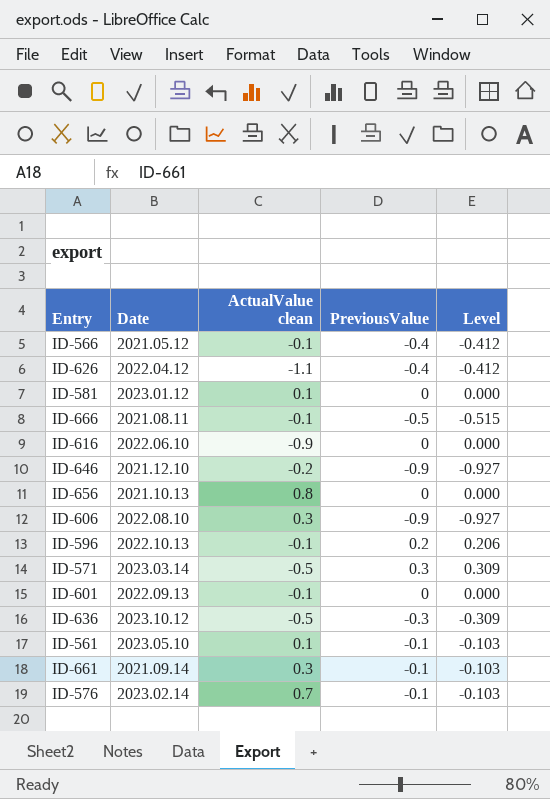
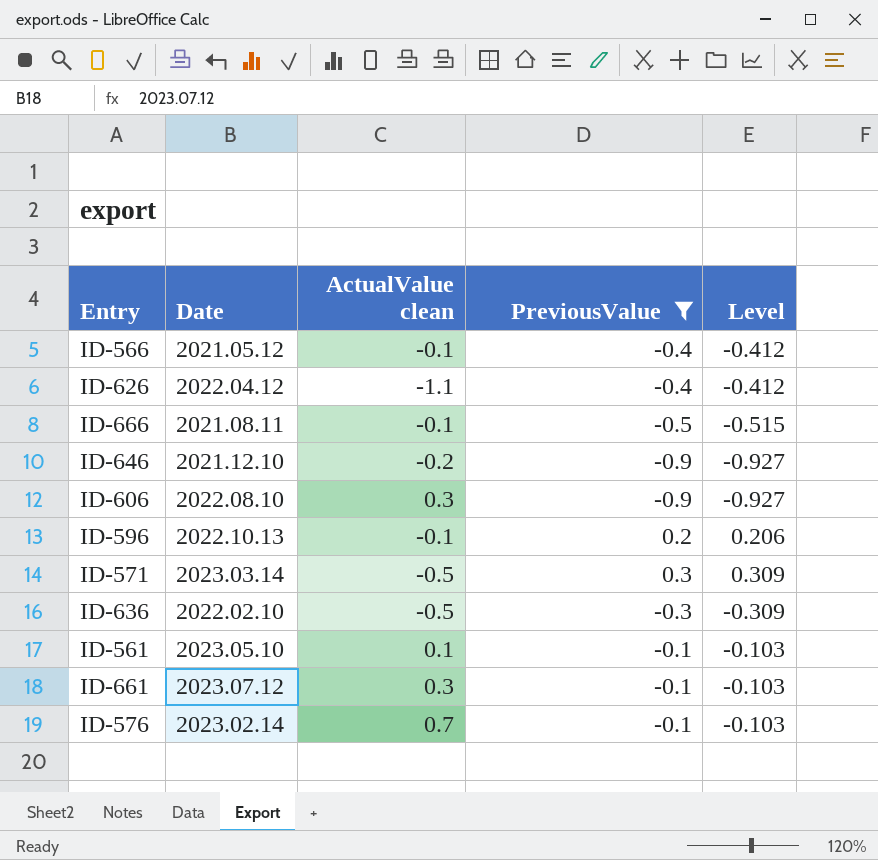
filter: none -> PreviousValue != 0
ID-636 | Date: 2023.10.12 -> 2022.02.10
ID-661 | Date: 2021.09.14 -> 2023.07.12

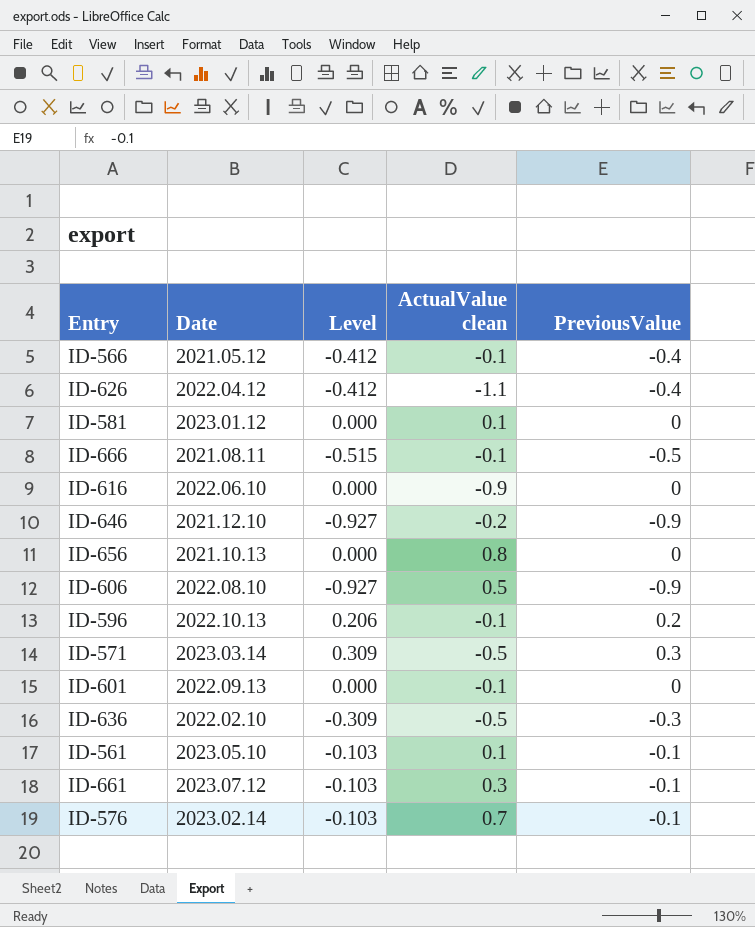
filter: PreviousValue != 0 -> none
column Level | position: 5 -> 3
ID-606 | ActualValue clean: 0.3 -> 0.5

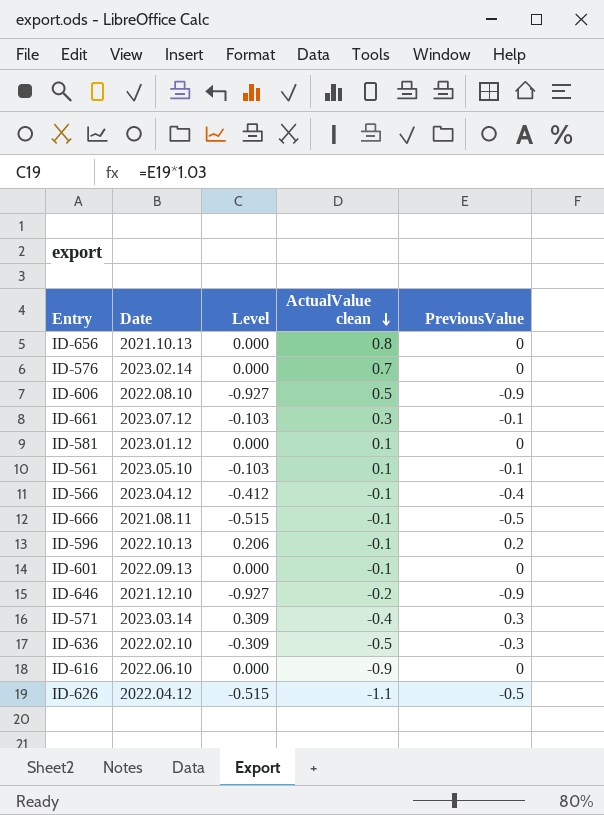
row order: none -> ActualValue clean descending
ID-576 | Level: -0.103 -> 0.000
ID-576 | PreviousValue: -0.1 -> 0
ID-566 | Date: 2021.05.12 -> 2023.04.12
ID-571 | ActualValue clean: -0.5 -> -0.4
ID-626 | Level: -0.412 -> -0.515
ID-626 | PreviousValue: -0.4 -> -0.5

